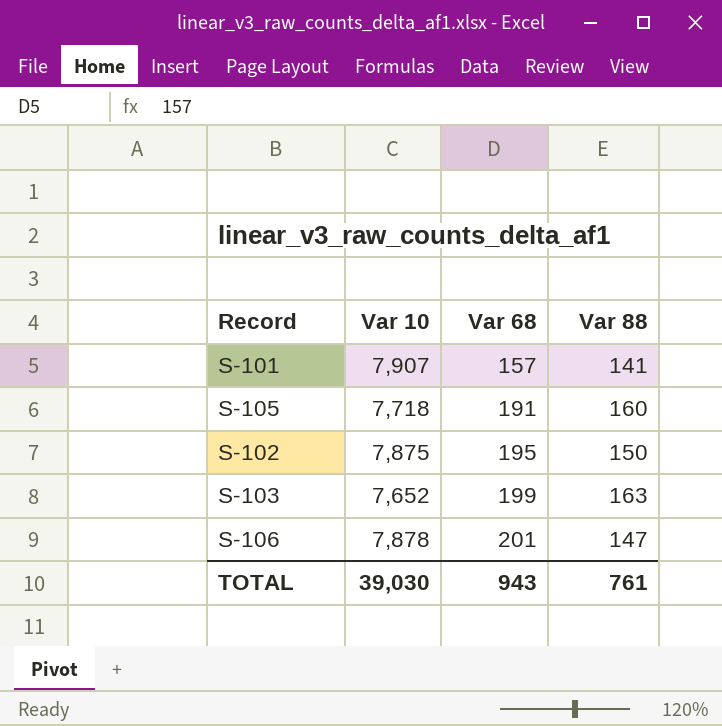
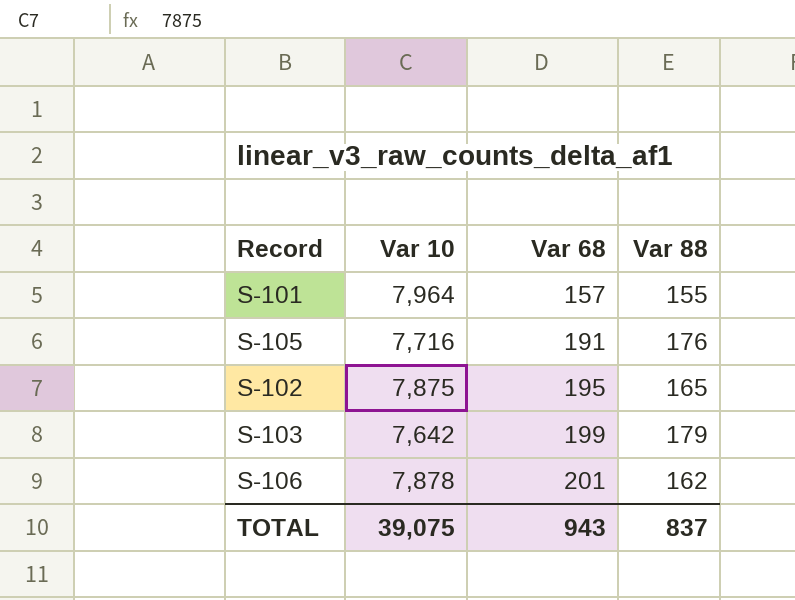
S-101 | Var 10: 7,907 -> 7,964
S-101 | Var 88: 141 -> 155
S-105 | Var 10: 7,718 -> 7,716
S-105 | Var 88: 160 -> 176
S-102 | Var 88: 150 -> 165
S-103 | Var 10: 7,652 -> 7,642
S-103 | Var 88: 163 -> 179
S-106 | Var 88: 147 -> 162
TOTAL | Var 10: 39,030 -> 39,075
TOTAL | Var 88: 761 -> 837

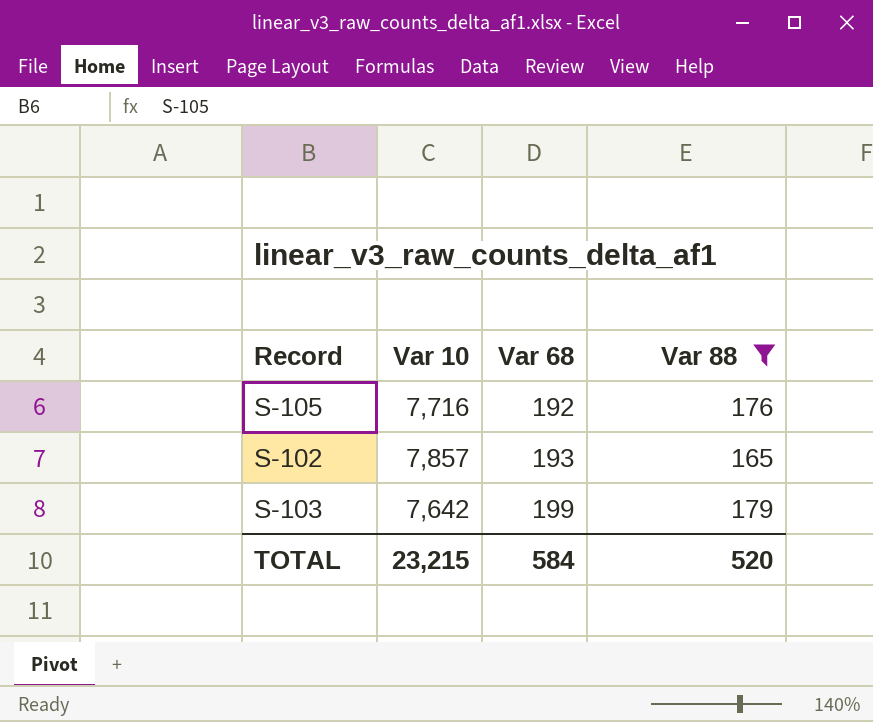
filter: none -> Var 88 >= 165
S-105 | Var 68: 191 -> 192
S-102 | Var 10: 7,875 -> 7,857
S-102 | Var 68: 195 -> 193
TOTAL | Var 10: 39,075 -> 23,215
TOTAL | Var 68: 943 -> 584
TOTAL | Var 88: 837 -> 520

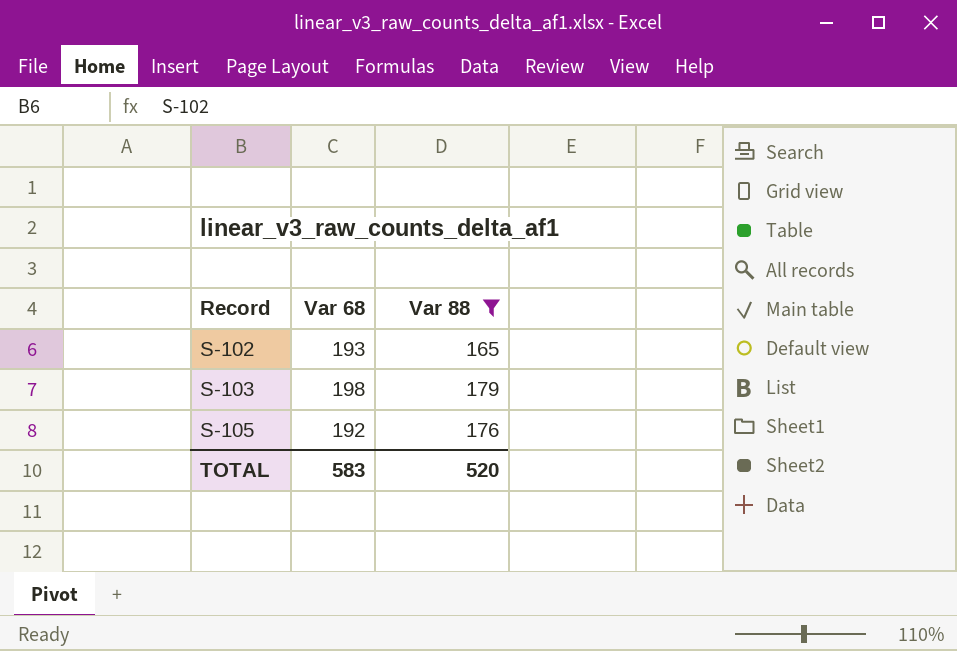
row order: Var 68 ascending -> Record ascending
column Var 10 | position: 2 -> none
S-103 | Var 68: 199 -> 198
TOTAL | Var 68: 584 -> 583

